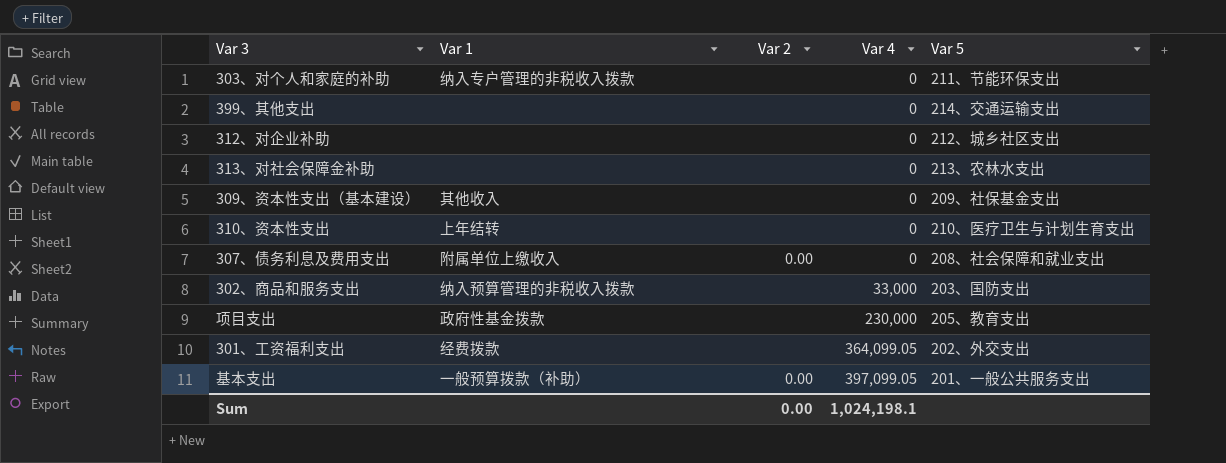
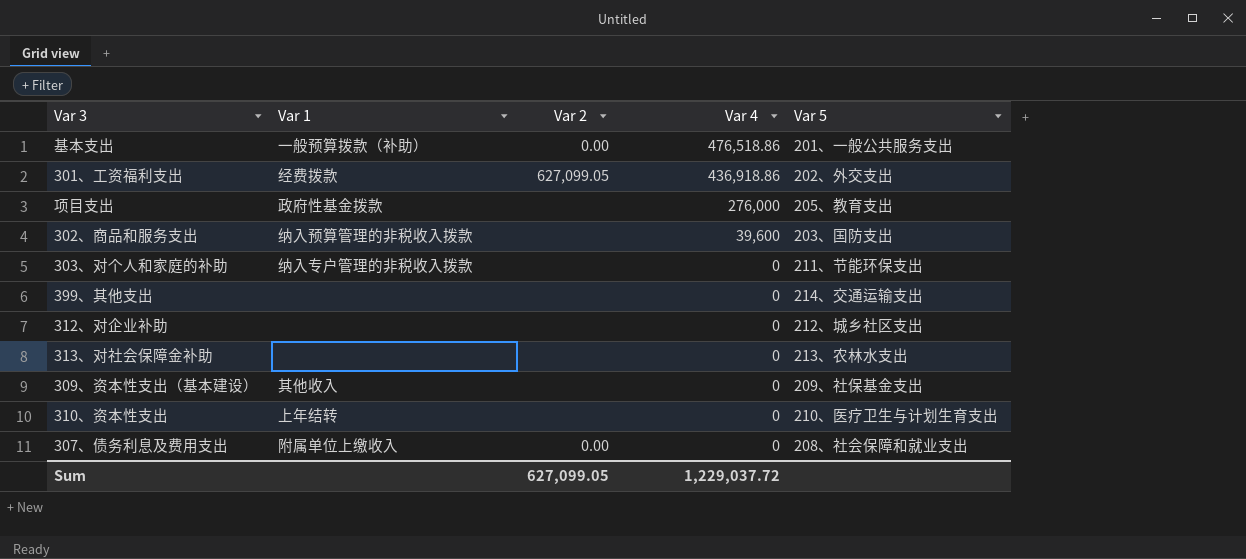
row order: Var 4 ascending -> Var 4 descending
基本支出 | Var 4: 397,099.05 -> 476,518.86
301、工资福利支出 | Var 2: none -> 627,099.05
301、工资福利支出 | Var 4: 364,099.05 -> 436,918.86
项目支出 | Var 4: 230,000 -> 276,000
302、商品和服务支出 | Var 4: 33,000 -> 39,600
Sum | Var 2: 0.00 -> 627,099.05
Sum | Var 4: 1,024,198.1 -> 1,229,037.72

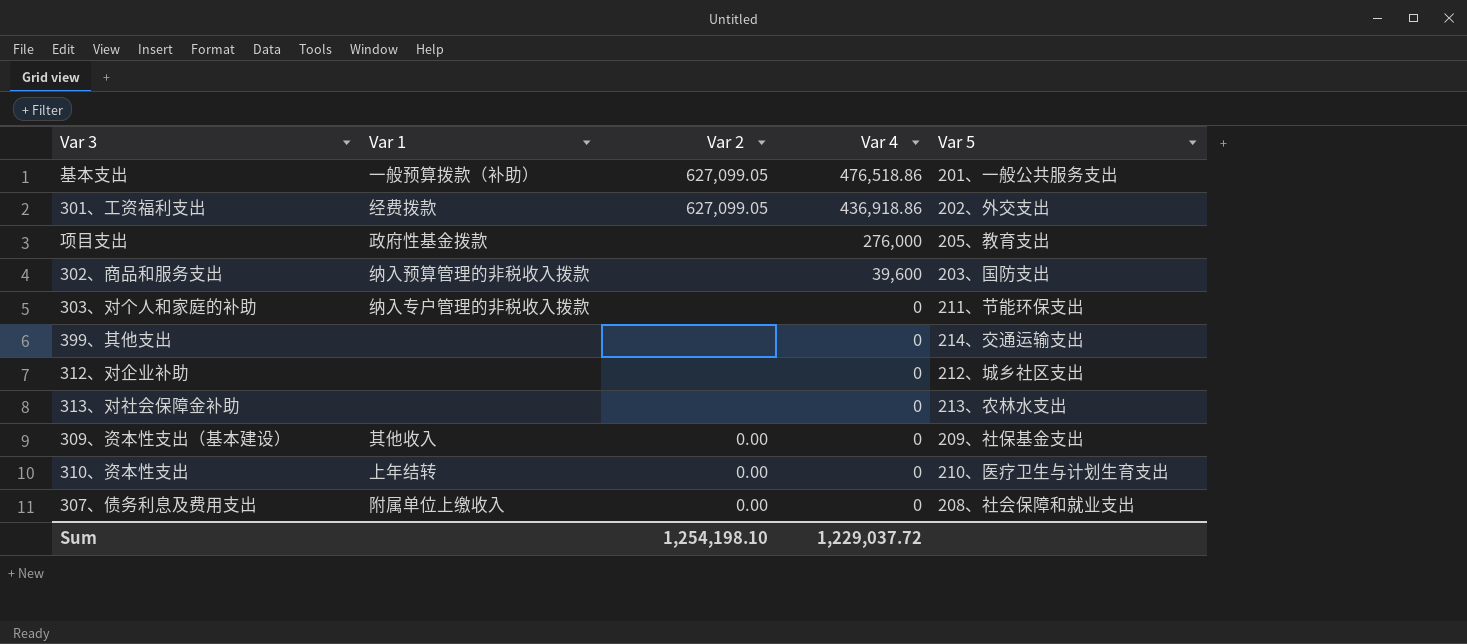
基本支出 | Var 2: 0.00 -> 627,099.05
309、资本性支出（基本建设） | Var 2: none -> 0.00
310、资本性支出 | Var 2: none -> 0.00
Sum | Var 2: 627,099.05 -> 1,254,198.10

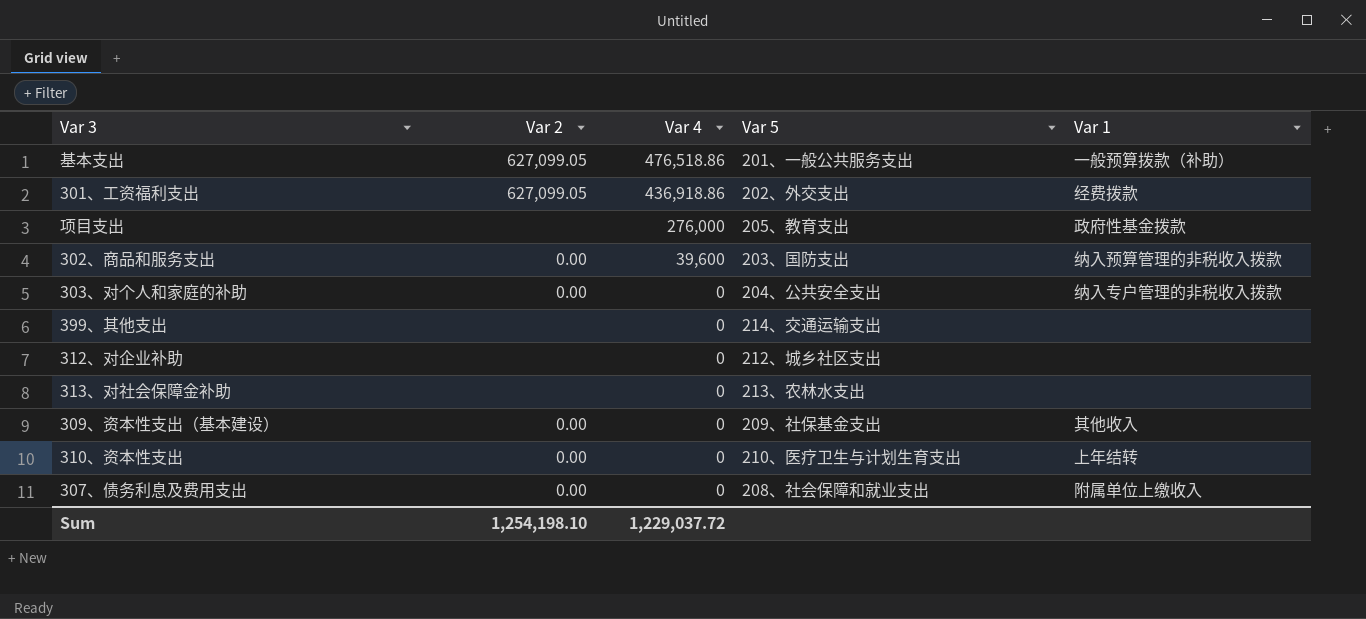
column Var 1 | position: 2 -> 5
302、商品和服务支出 | Var 2: none -> 0.00
303、对个人和家庭的补助 | Var 2: none -> 0.00
303、对个人和家庭的补助 | Var 5: 211、节能环保支出 -> 204、公共安全支出

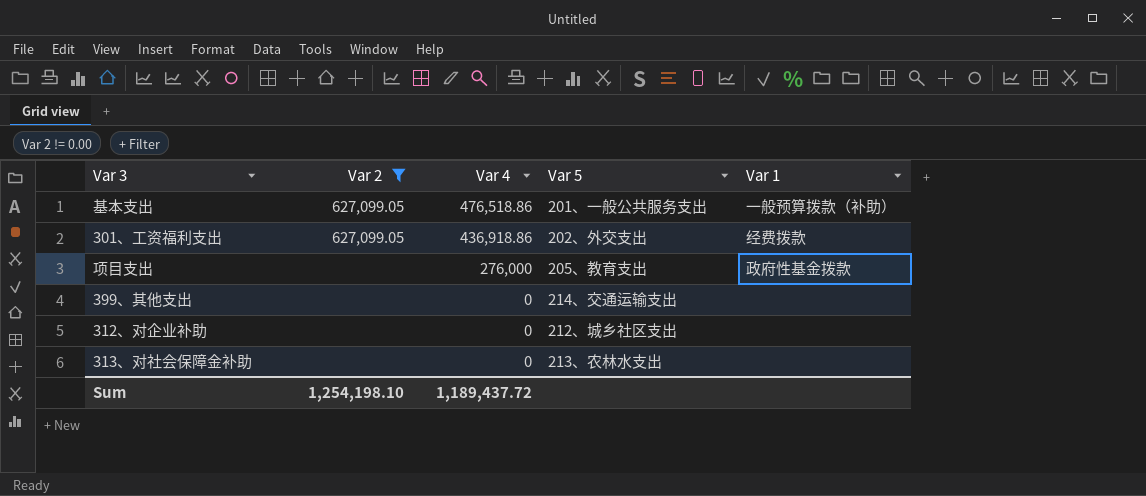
filter: none -> Var 2 != 0.00
Sum | Var 4: 1,229,037.72 -> 1,189,437.72

